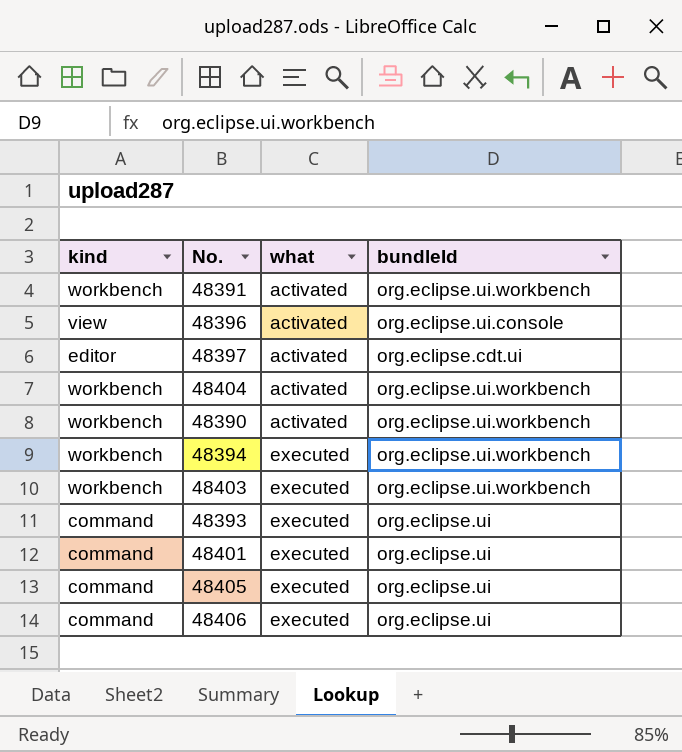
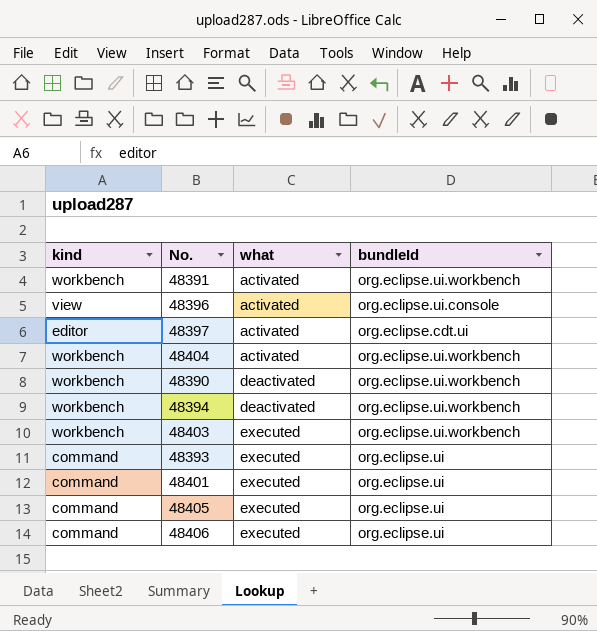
48390 | what: activated -> deactivated
48394 | what: executed -> deactivated

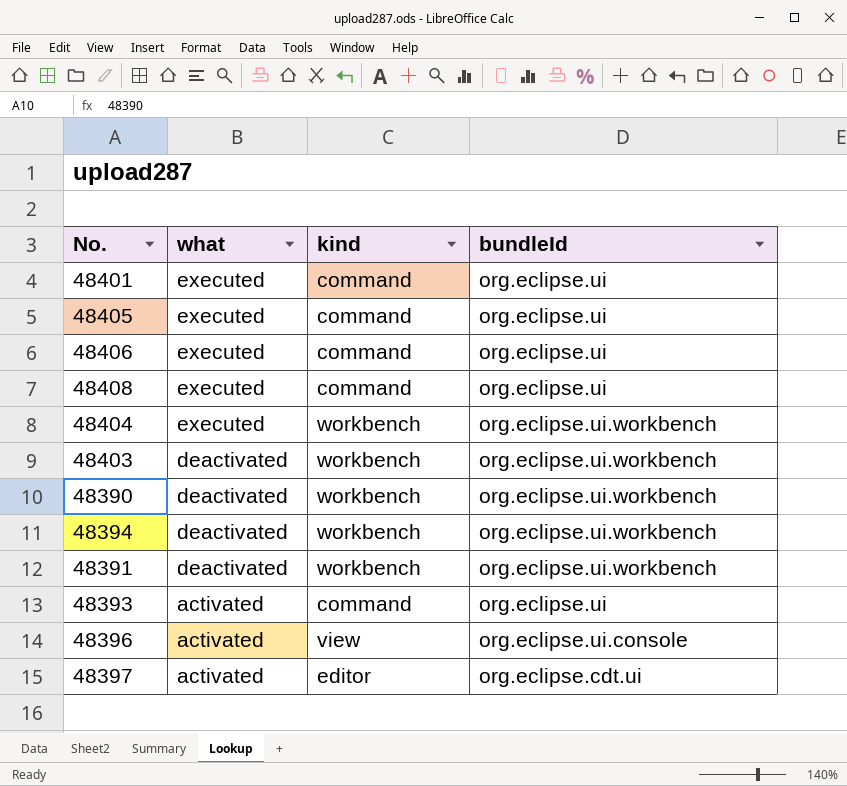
row order: what ascending -> what descending
column kind | position: 1 -> 3
row 48408: none -> executed | command | org.eclipse.ui
48404 | what: activated -> executed
48403 | what: executed -> deactivated
48391 | what: activated -> deactivated
48393 | what: executed -> activated

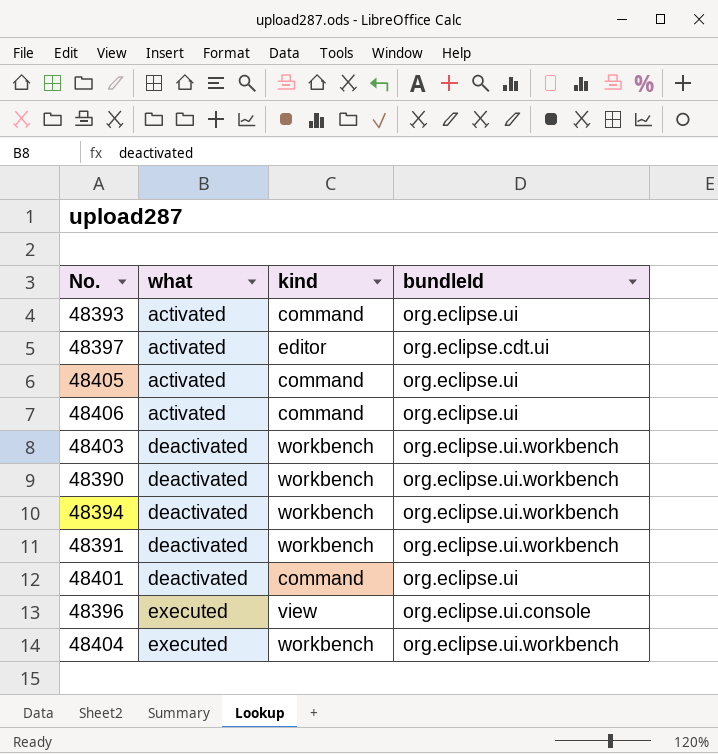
row order: what descending -> what ascending
row 48408: executed | command | org.eclipse.ui -> none
48405 | what: executed -> activated
48406 | what: executed -> activated
48401 | what: executed -> deactivated
48396 | what: activated -> executed

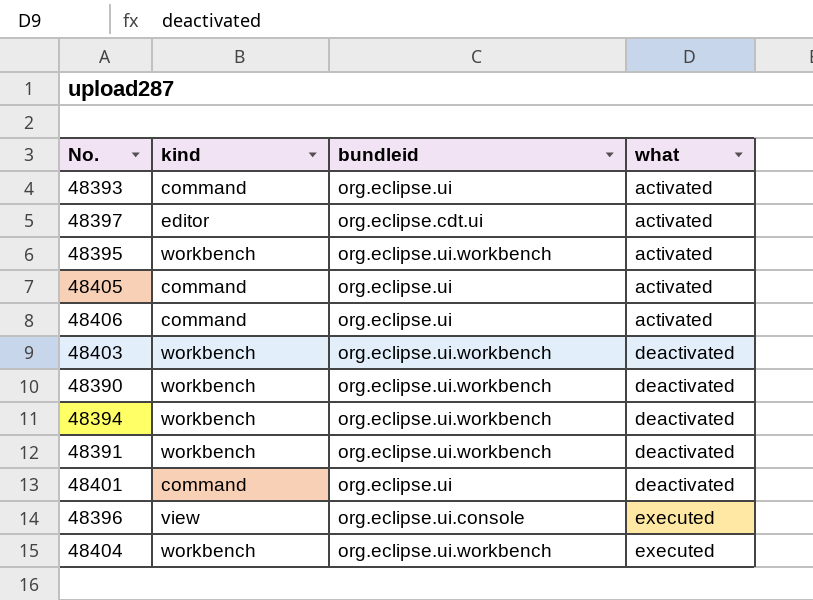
column name: bundleId -> bundleid
column what | position: 2 -> 4
row 48395: none -> workbench | org.eclipse.ui.workbench | activated

